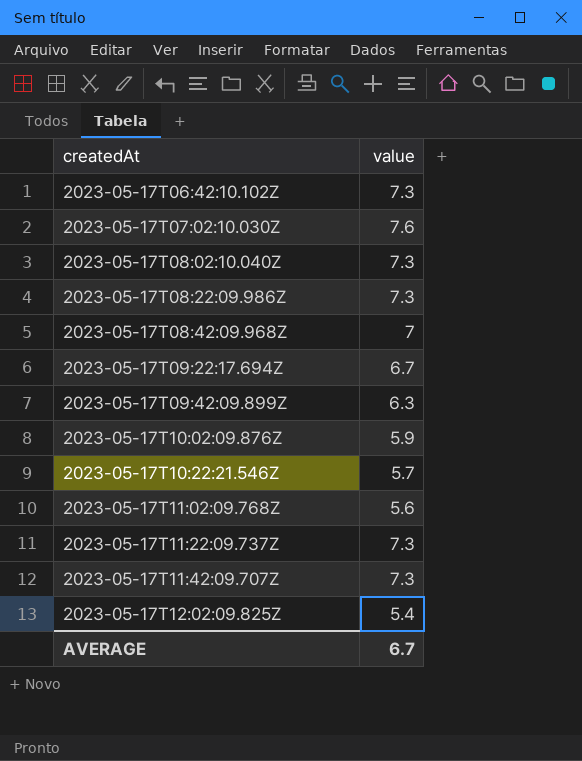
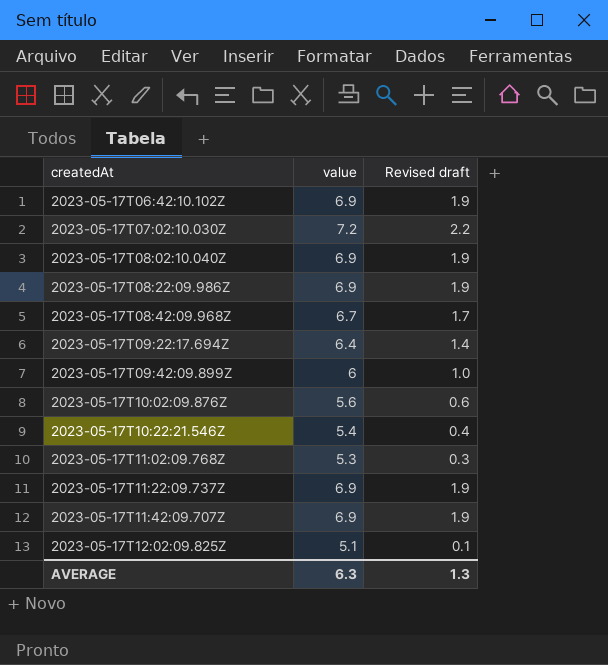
column Revised draft | formula: none -> [value] - 5
2023-05-17T06:42:10.102Z | value: 7.3 -> 6.9
2023-05-17T07:02:10.030Z | value: 7.6 -> 7.2
2023-05-17T08:02:10.040Z | value: 7.3 -> 6.9
2023-05-17T08:22:09.986Z | value: 7.3 -> 6.9
2023-05-17T08:42:09.968Z | value: 7 -> 6.7
2023-05-17T09:22:17.694Z | value: 6.7 -> 6.4
2023-05-17T09:42:09.899Z | value: 6.3 -> 6
2023-05-17T10:02:09.876Z | value: 5.9 -> 5.6
2023-05-17T10:22:21.546Z | value: 5.7 -> 5.4
2023-05-17T11:02:09.768Z | value: 5.6 -> 5.3
2023-05-17T11:22:09.737Z | value: 7.3 -> 6.9
2023-05-17T11:42:09.707Z | value: 7.3 -> 6.9
2023-05-17T12:02:09.825Z | value: 5.4 -> 5.1
AVERAGE | value: 6.7 -> 6.3

